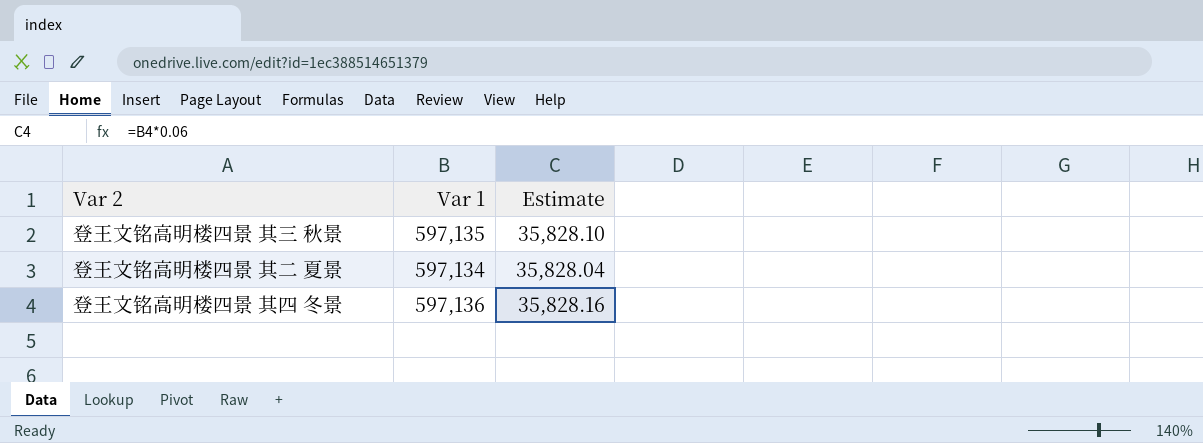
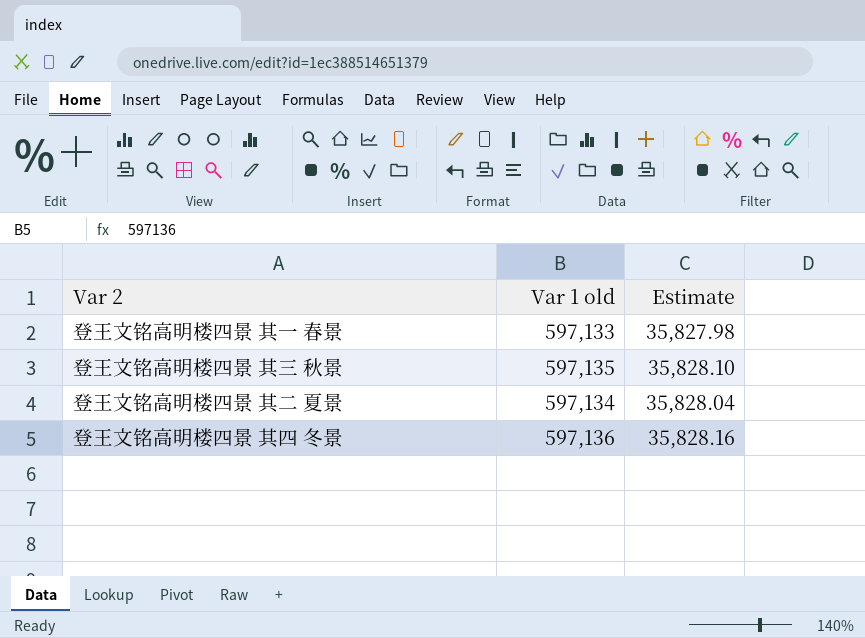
column name: Var 1 -> Var 1 old
row 登王文铭高明楼四景 其一 春景: none -> 597,133 | 35,827.98

